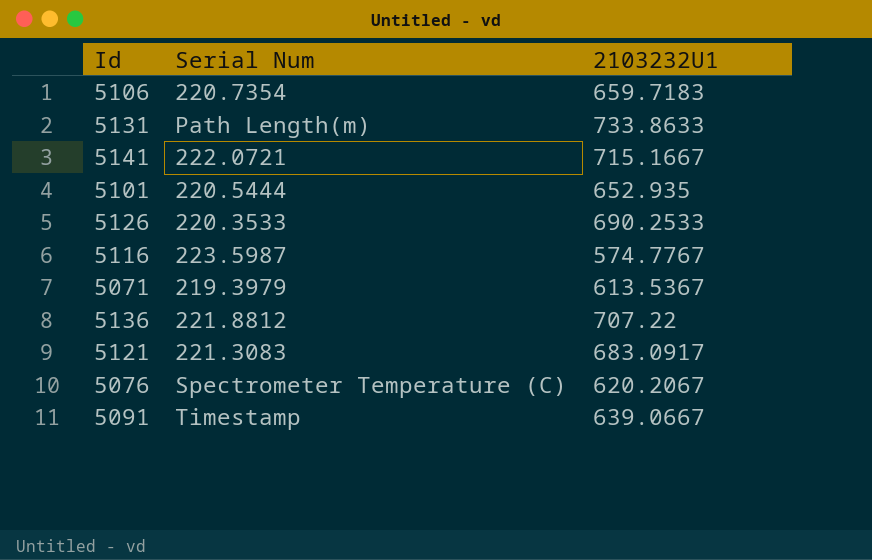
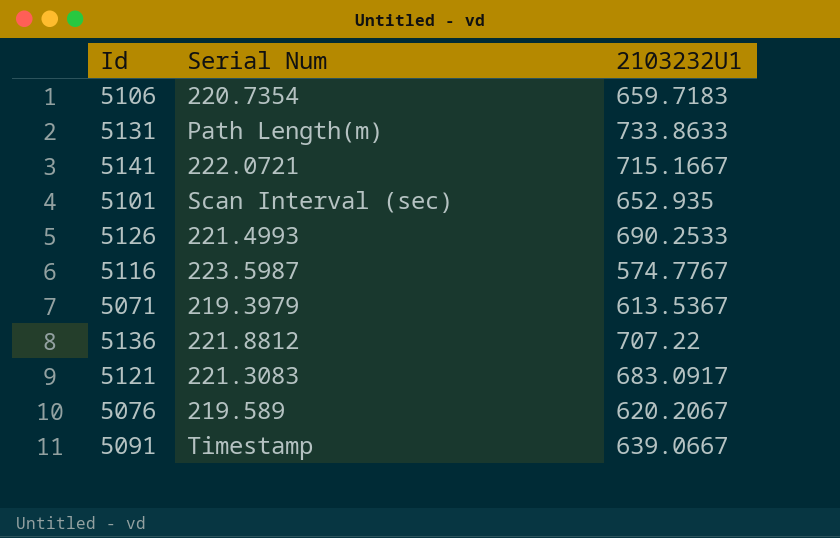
5101 | Serial Num: 220.5444 -> Scan Interval (sec)
5126 | Serial Num: 220.3533 -> 221.4993
5076 | Serial Num: Spectrometer Temperature (C) -> 219.589

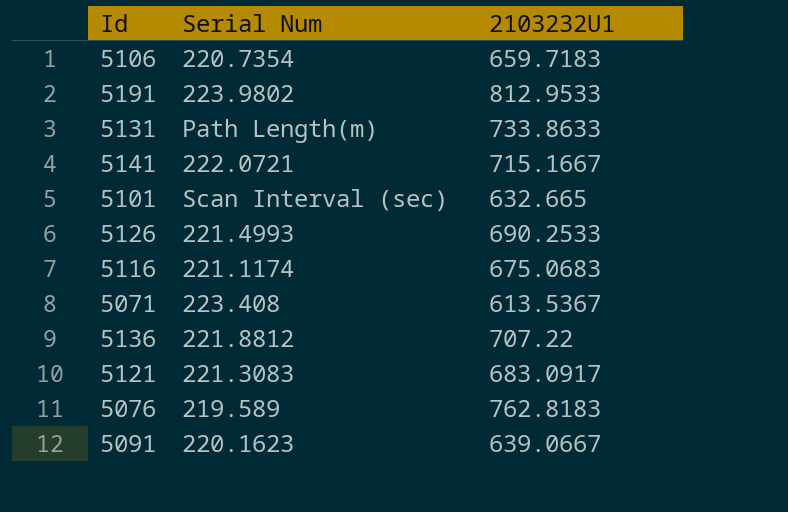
row 5191: none -> 223.9802 | 812.9533
5101 | 2103232U1: 652.935 -> 632.665
5116 | Serial Num: 223.5987 -> 221.1174
5116 | 2103232U1: 574.7767 -> 675.0683
5071 | Serial Num: 219.3979 -> 223.408
5076 | 2103232U1: 620.2067 -> 762.8183
5091 | Serial Num: Timestamp -> 220.1623

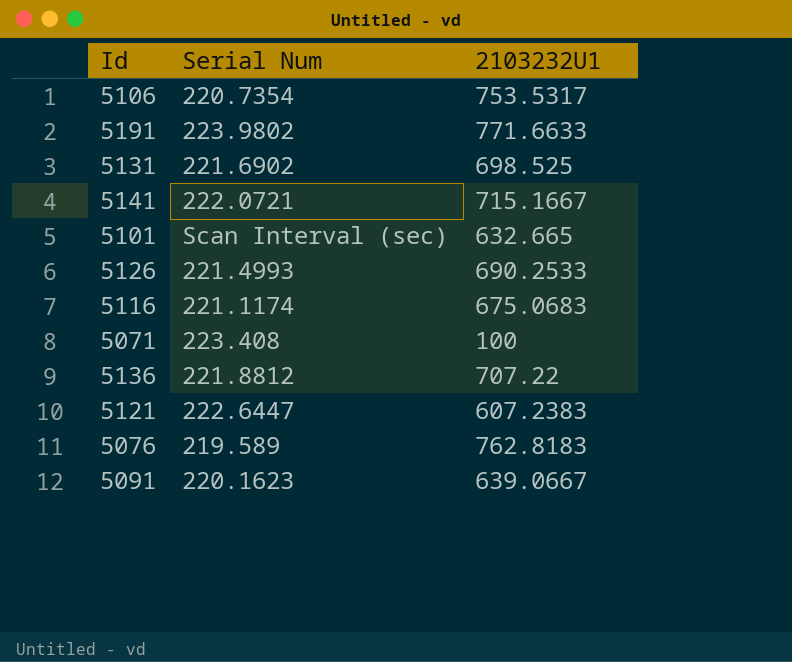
5106 | 2103232U1: 659.7183 -> 753.5317
5191 | 2103232U1: 812.9533 -> 771.6633
5131 | Serial Num: Path Length(m) -> 221.6902
5131 | 2103232U1: 733.8633 -> 698.525
5071 | 2103232U1: 613.5367 -> 100
5121 | Serial Num: 221.3083 -> 222.6447
5121 | 2103232U1: 683.0917 -> 607.2383

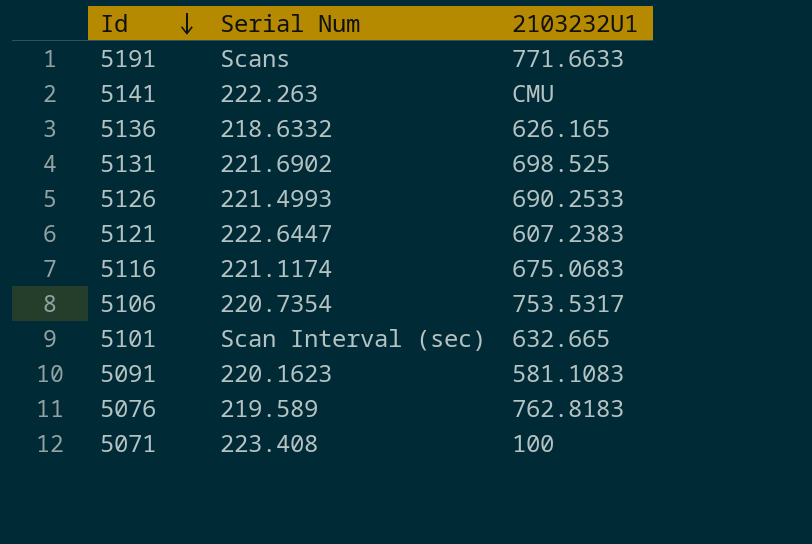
row order: none -> Id descending
5191 | Serial Num: 223.9802 -> Scans
5141 | Serial Num: 222.0721 -> 222.263
5141 | 2103232U1: 715.1667 -> CMU
5136 | Serial Num: 221.8812 -> 218.6332
5136 | 2103232U1: 707.22 -> 626.165
5091 | 2103232U1: 639.0667 -> 581.1083

